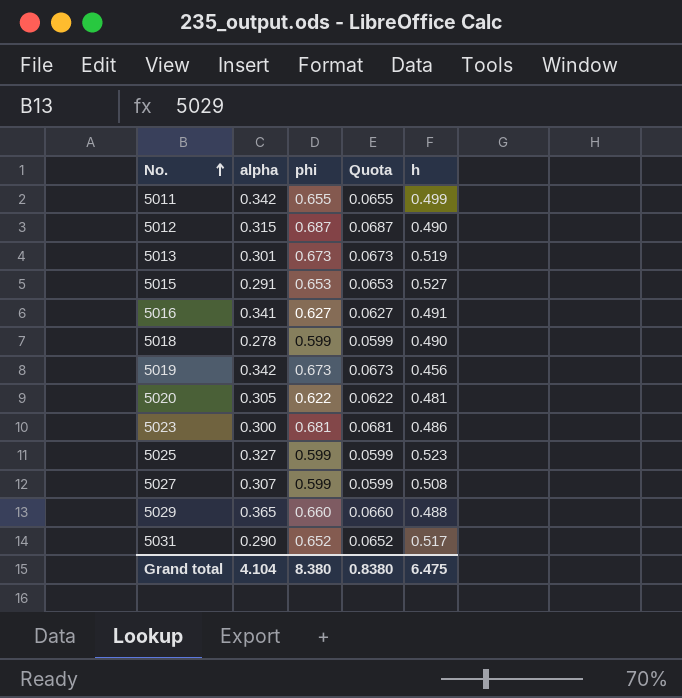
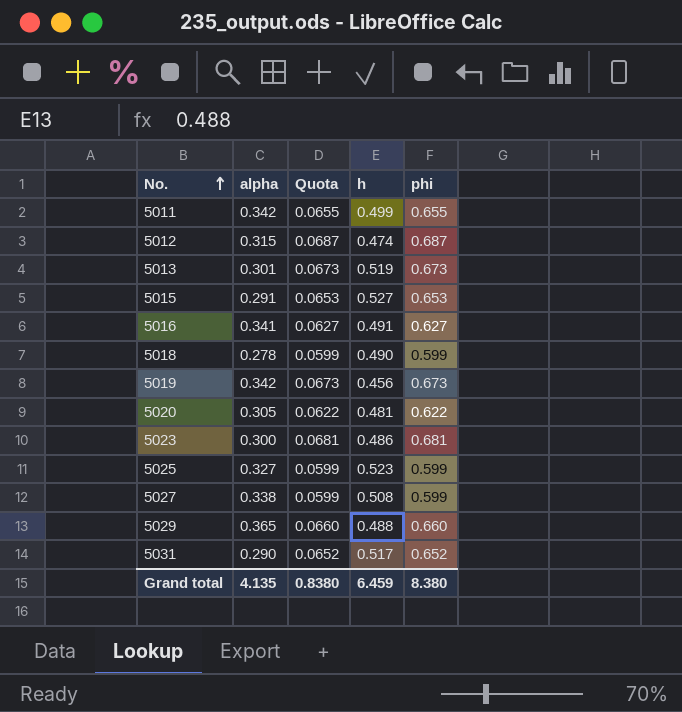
column phi | position: 3 -> 5
5012 | h: 0.490 -> 0.474
5027 | alpha: 0.307 -> 0.338
Grand total | alpha: 4.104 -> 4.135
Grand total | h: 6.475 -> 6.459

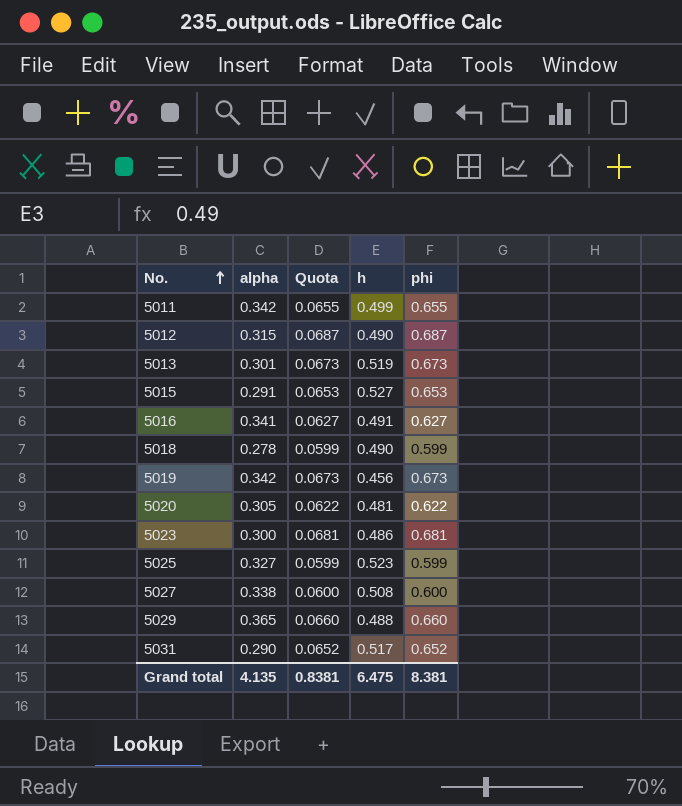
5012 | h: 0.474 -> 0.490
5027 | Quota: 0.0599 -> 0.0600
5027 | phi: 0.599 -> 0.600
Grand total | Quota: 0.8380 -> 0.8381
Grand total | h: 6.459 -> 6.475
Grand total | phi: 8.380 -> 8.381

